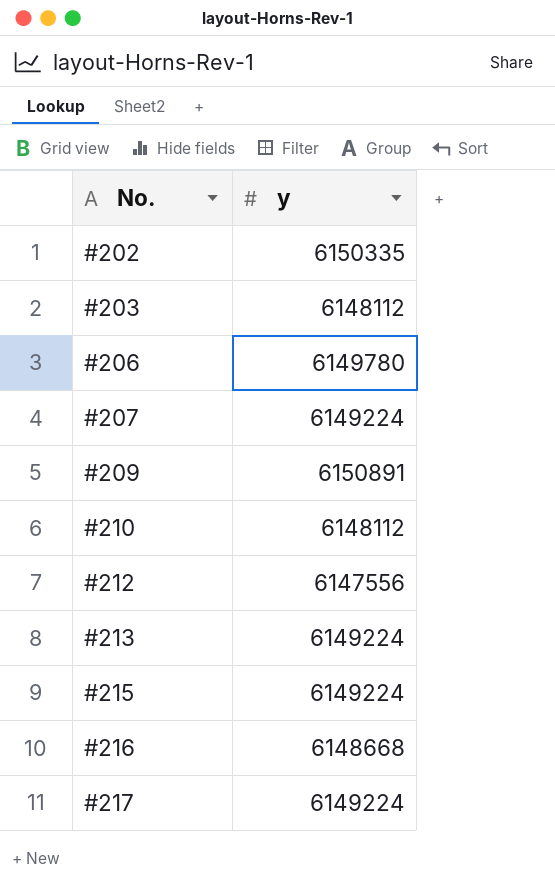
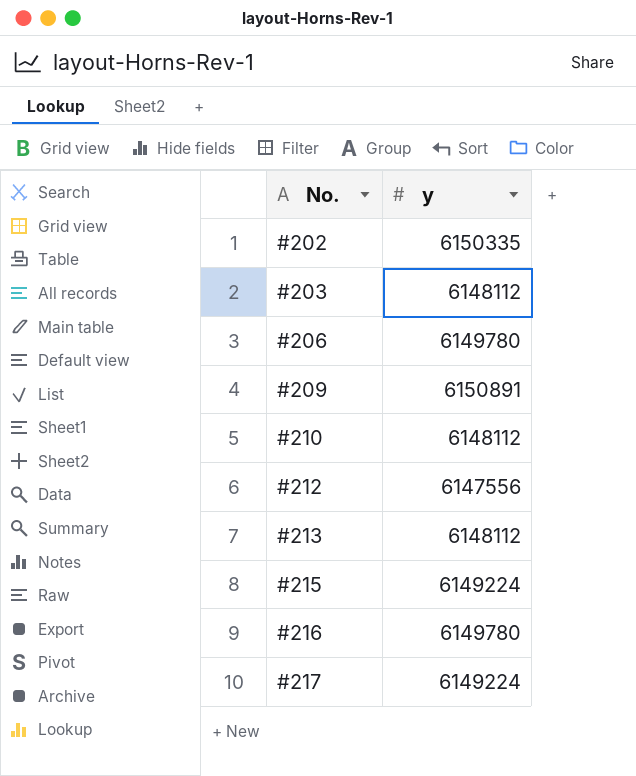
row #207: 6149224 -> none
#213 | y: 6149224 -> 6148112
#216 | y: 6148668 -> 6149780

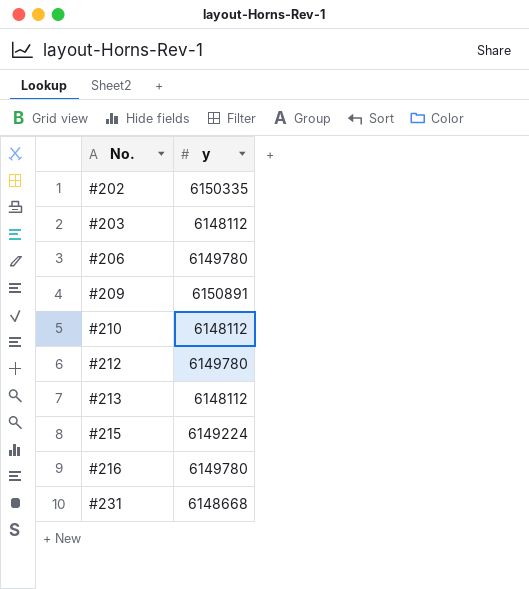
row #217: 6149224 -> none
#212 | y: 6147556 -> 6149780
row #231: none -> 6148668

